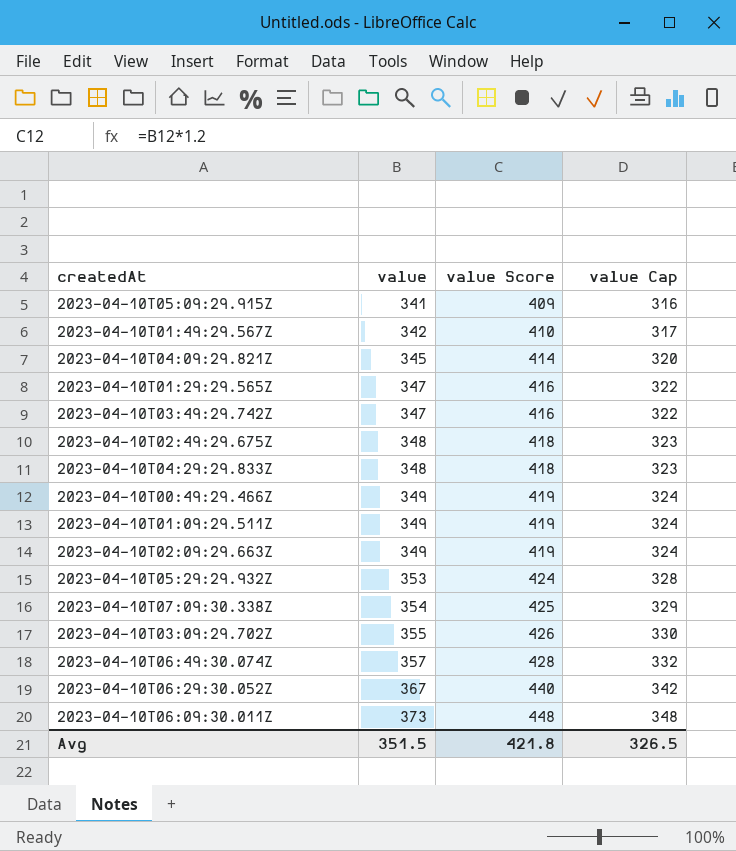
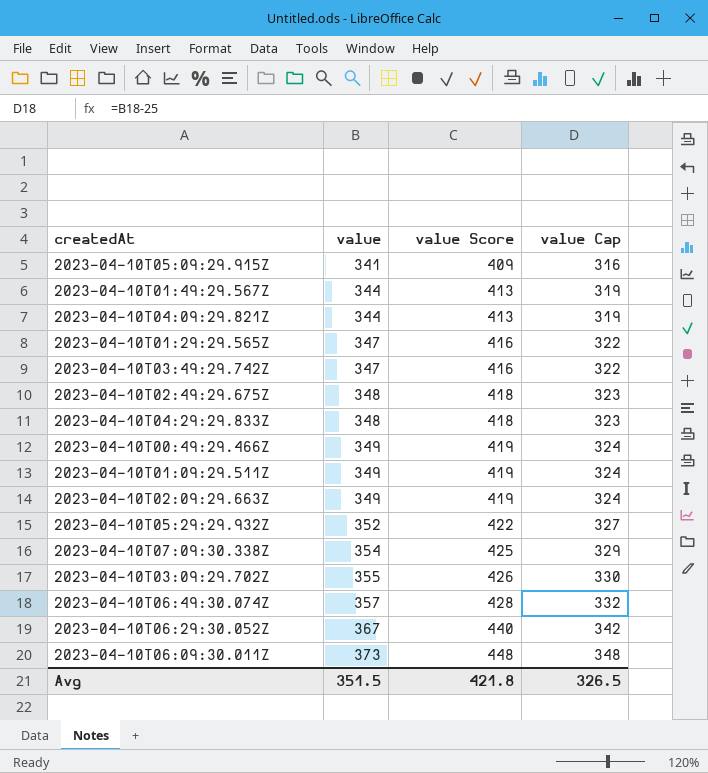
2023-04-10T01:49:29.567Z | value: 342 -> 344
2023-04-10T01:49:29.567Z | value Score: 410 -> 413
2023-04-10T01:49:29.567Z | value Cap: 317 -> 319
2023-04-10T04:09:29.821Z | value: 345 -> 344
2023-04-10T04:09:29.821Z | value Score: 414 -> 413
2023-04-10T04:09:29.821Z | value Cap: 320 -> 319
2023-04-10T05:29:29.932Z | value: 353 -> 352
2023-04-10T05:29:29.932Z | value Score: 424 -> 422
2023-04-10T05:29:29.932Z | value Cap: 328 -> 327

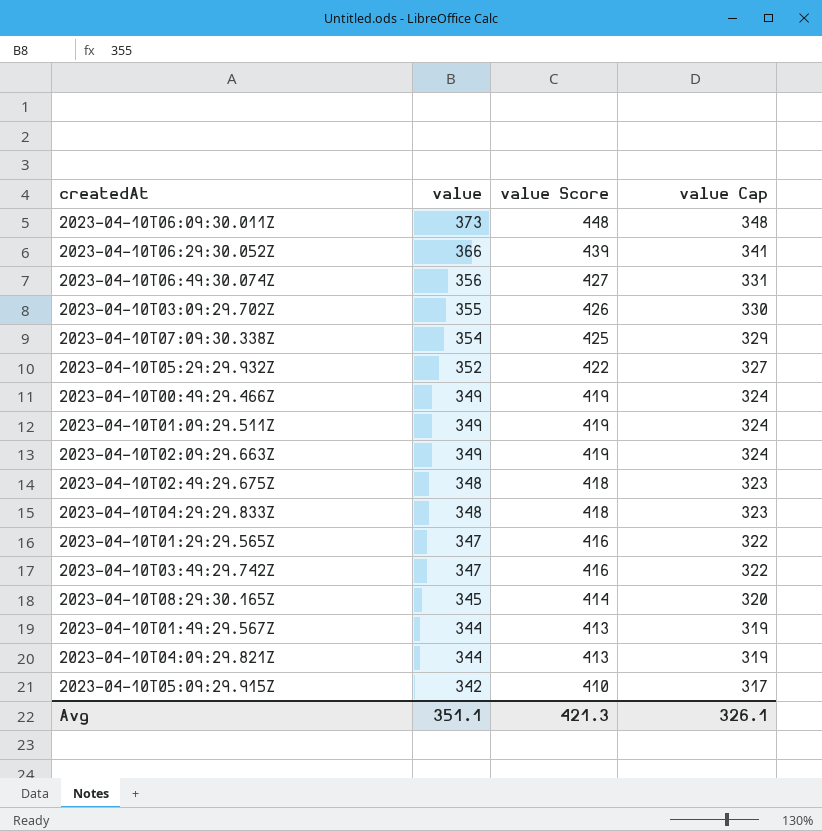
row order: value ascending -> value descending
2023-04-10T06:29:30.052Z | value: 367 -> 366
2023-04-10T06:29:30.052Z | value Score: 440 -> 439
2023-04-10T06:29:30.052Z | value Cap: 342 -> 341
2023-04-10T06:49:30.074Z | value: 357 -> 356
2023-04-10T06:49:30.074Z | value Score: 428 -> 427
2023-04-10T06:49:30.074Z | value Cap: 332 -> 331
row 2023-04-10T08:29:30.165Z: none -> 345 | 414 | 320
2023-04-10T05:09:29.915Z | value: 341 -> 342
2023-04-10T05:09:29.915Z | value Score: 409 -> 410
2023-04-10T05:09:29.915Z | value Cap: 316 -> 317
Avg | value: 351.5 -> 351.1
Avg | value Score: 421.8 -> 421.3
Avg | value Cap: 326.5 -> 326.1

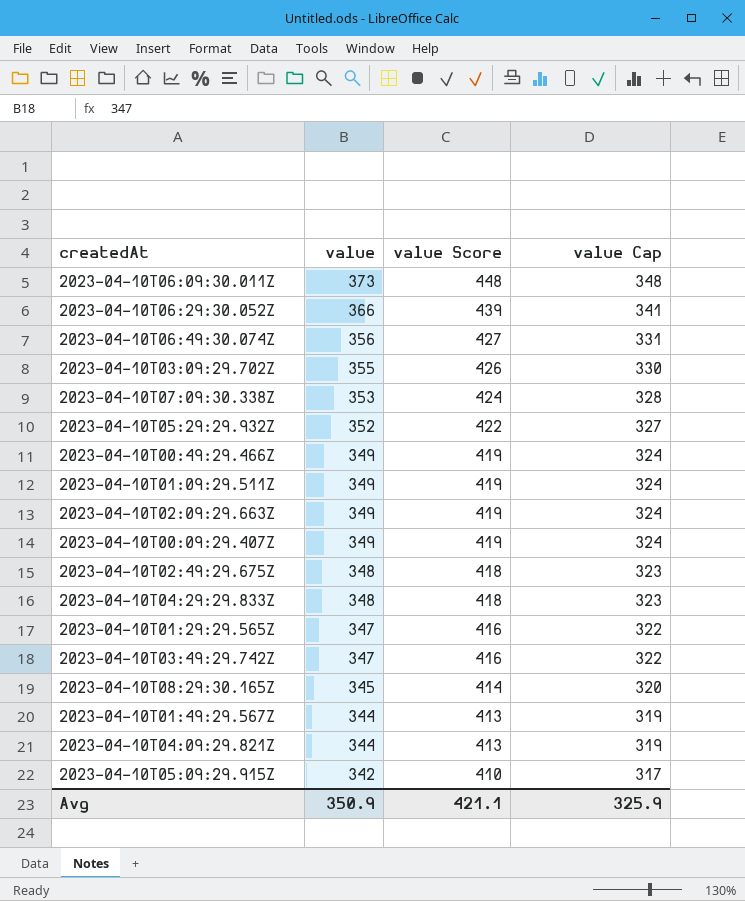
2023-04-10T07:09:30.338Z | value: 354 -> 353
2023-04-10T07:09:30.338Z | value Score: 425 -> 424
2023-04-10T07:09:30.338Z | value Cap: 329 -> 328
row 2023-04-10T00:09:29.407Z: none -> 349 | 419 | 324
Avg | value: 351.1 -> 350.9
Avg | value Score: 421.3 -> 421.1
Avg | value Cap: 326.1 -> 325.9

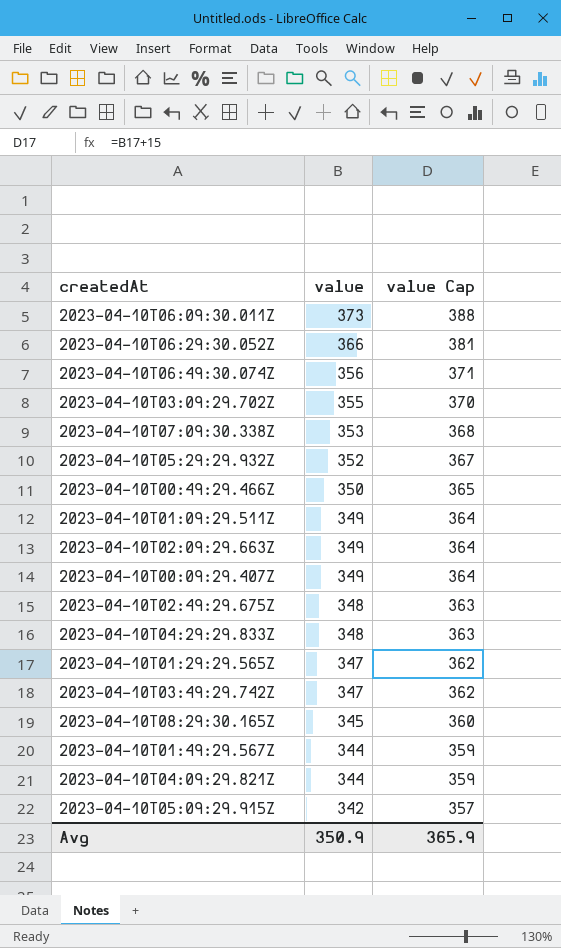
column value Score | formula: [value] * 1.2 -> none
column value Cap | formula: [value] - 25 -> [value] + 15
2023-04-10T00:49:29.466Z | value: 349 -> 350
Avg | value Cap: 325.9 -> 365.9

